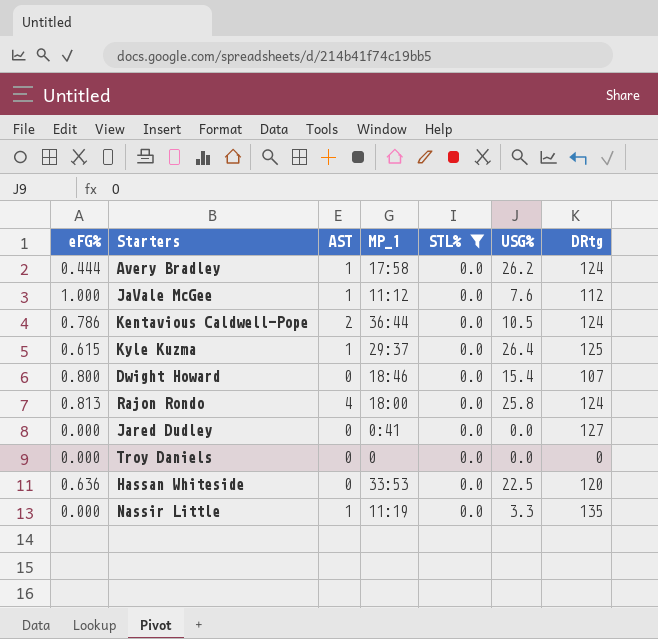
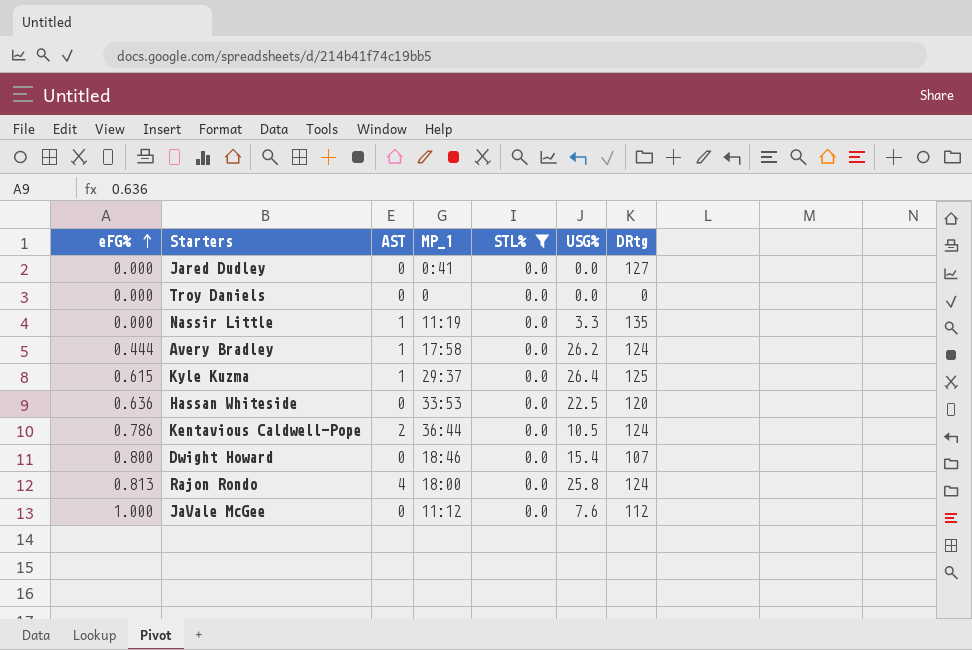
row order: none -> eFG% ascending
JaVale McGee | AST: 1 -> 0

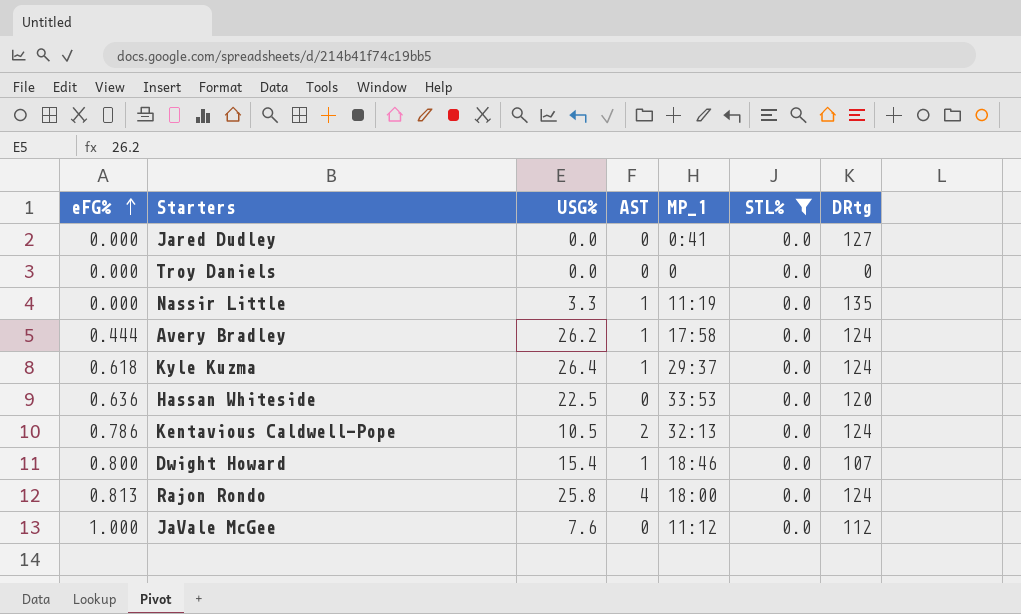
column USG% | position: 6 -> 3
Kyle Kuzma | eFG%: 0.615 -> 0.618
Kyle Kuzma | DRtg: 125 -> 124
Kentavious Caldwell-Pope | MP_1: 36:44 -> 32:13
Dwight Howard | AST: 0 -> 1

